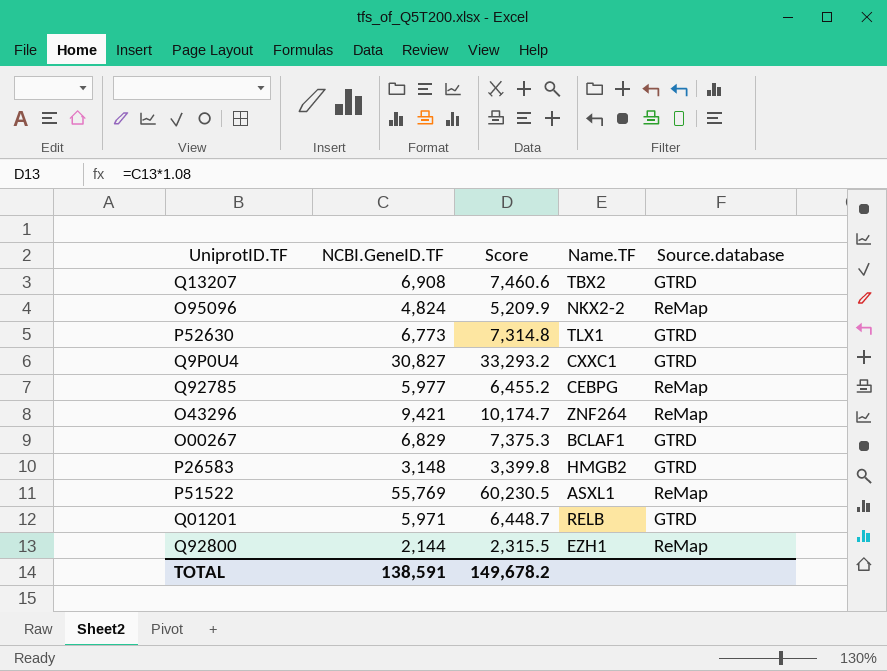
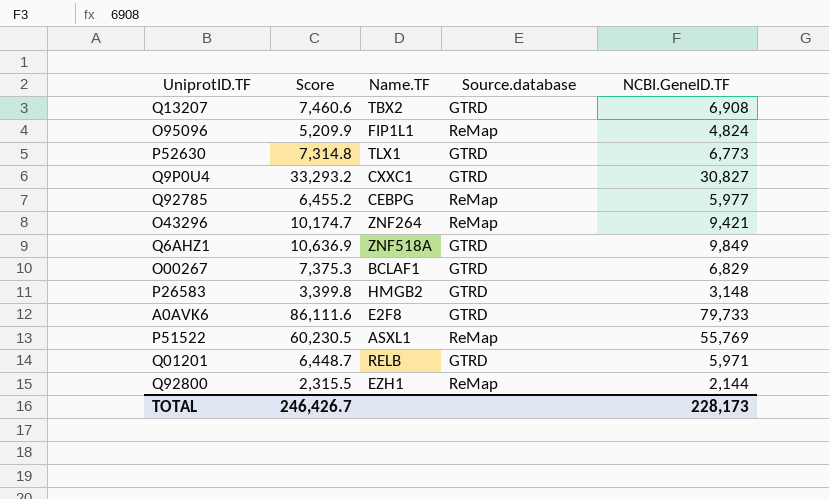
column NCBI.GeneID.TF | position: 2 -> 5
O95096 | Name.TF: NKX2-2 -> FIP1L1
row Q6AHZ1: none -> 10,636.9 | ZNF518A | GTRD | 9,849
row A0AVK6: none -> 86,111.6 | E2F8 | GTRD | 79,733
TOTAL | Score: 149,678.2 -> 246,426.7
TOTAL | NCBI.GeneID.TF: 138,591 -> 228,173

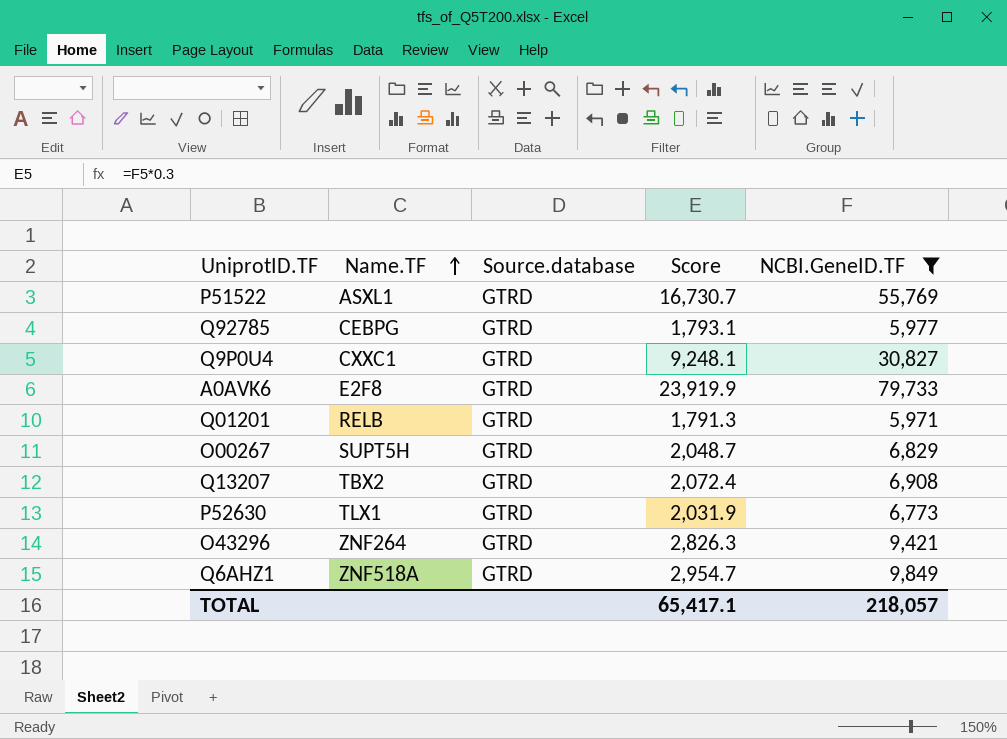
filter: none -> NCBI.GeneID.TF >= 5,971
row order: none -> Name.TF ascending
column Score | formula: [NCBI.GeneID.TF] * 1.08 -> [NCBI.GeneID.TF] * 0.3
column Score | position: 2 -> 4
P51522 | Source.database: ReMap -> GTRD
Q92785 | Source.database: ReMap -> GTRD
O00267 | Name.TF: BCLAF1 -> SUPT5H
O43296 | Source.database: ReMap -> GTRD
TOTAL | Score: 246,426.7 -> 65,417.1
TOTAL | NCBI.GeneID.TF: 228,173 -> 218,057

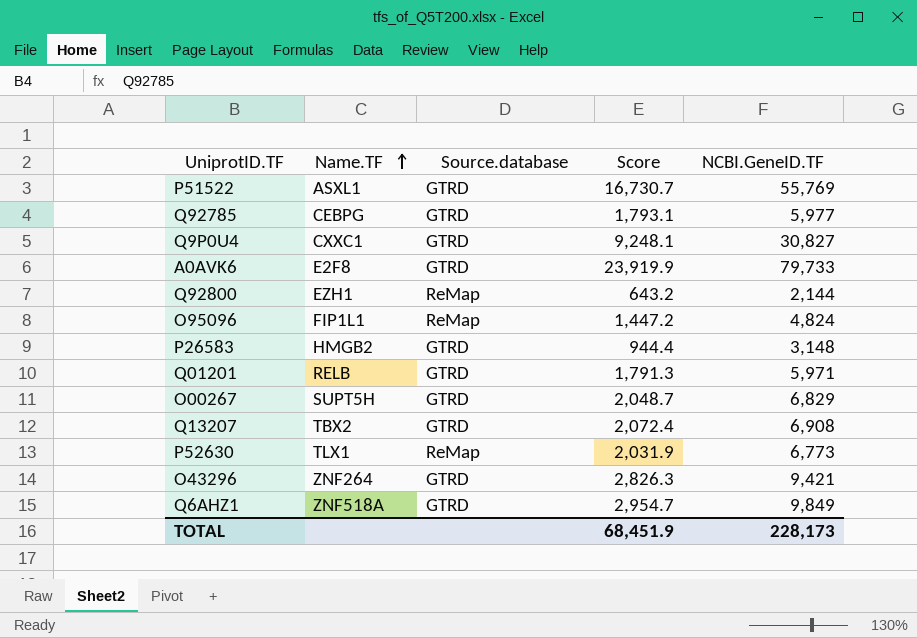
filter: NCBI.GeneID.TF >= 5,971 -> none
P52630 | Source.database: GTRD -> ReMap
TOTAL | Score: 65,417.1 -> 68,451.9
TOTAL | NCBI.GeneID.TF: 218,057 -> 228,173

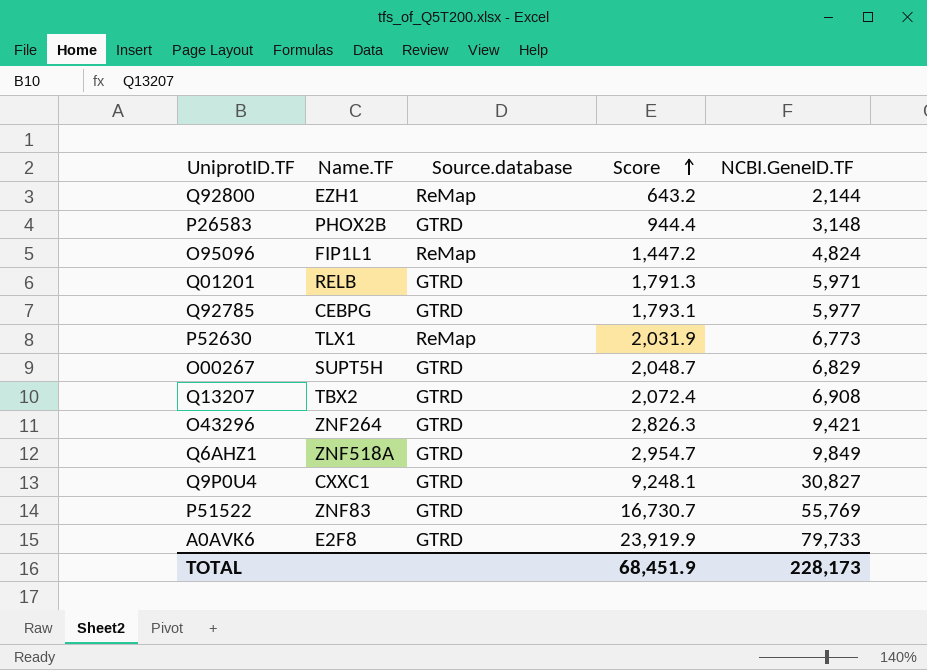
row order: Name.TF ascending -> Score ascending
P26583 | Name.TF: HMGB2 -> PHOX2B
P51522 | Name.TF: ASXL1 -> ZNF83

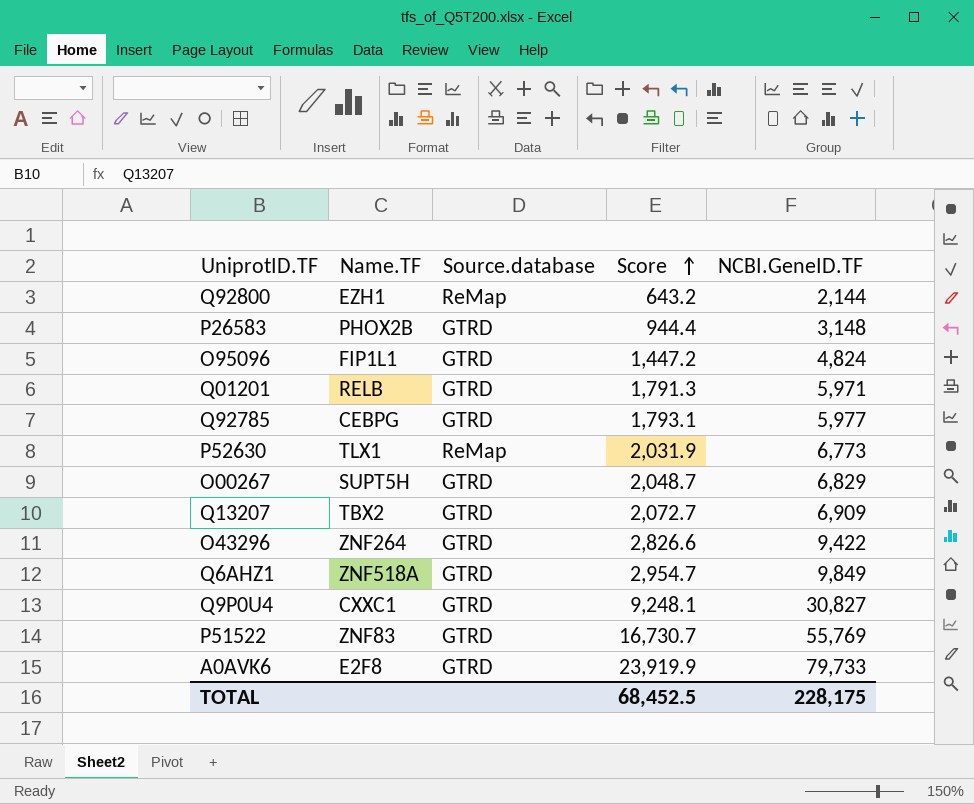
O95096 | Source.database: ReMap -> GTRD
Q13207 | Score: 2,072.4 -> 2,072.7
Q13207 | NCBI.GeneID.TF: 6,908 -> 6,909
O43296 | Score: 2,826.3 -> 2,826.6
O43296 | NCBI.GeneID.TF: 9,421 -> 9,422
TOTAL | Score: 68,451.9 -> 68,452.5
TOTAL | NCBI.GeneID.TF: 228,173 -> 228,175

